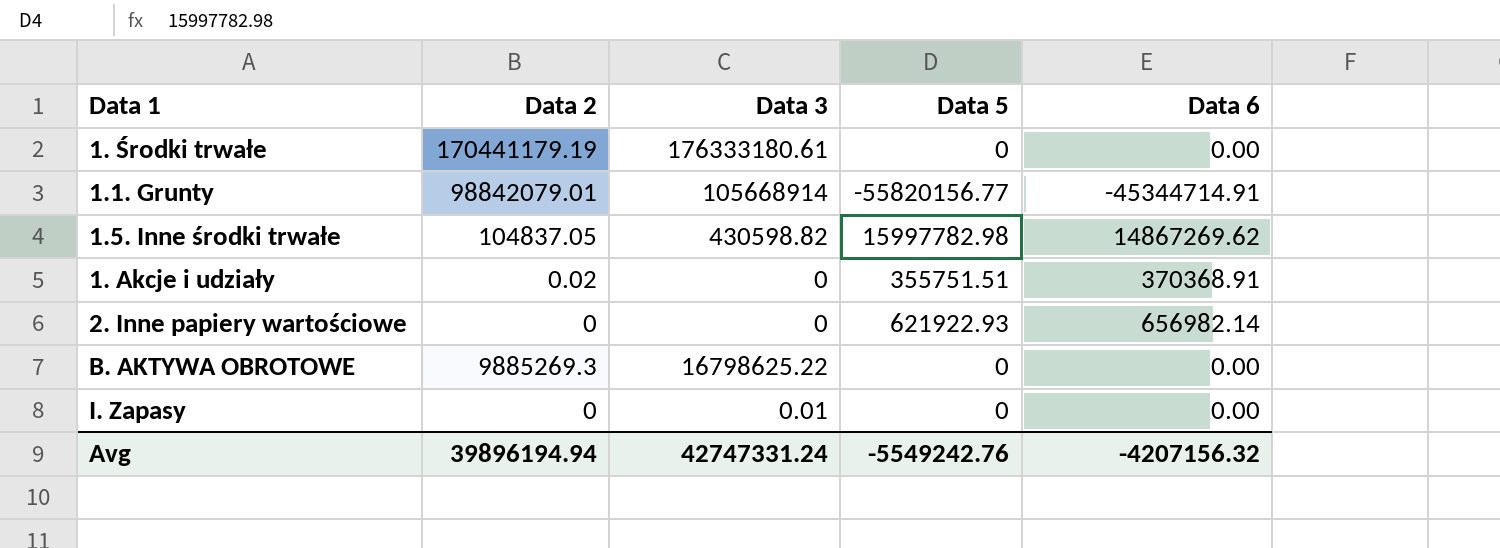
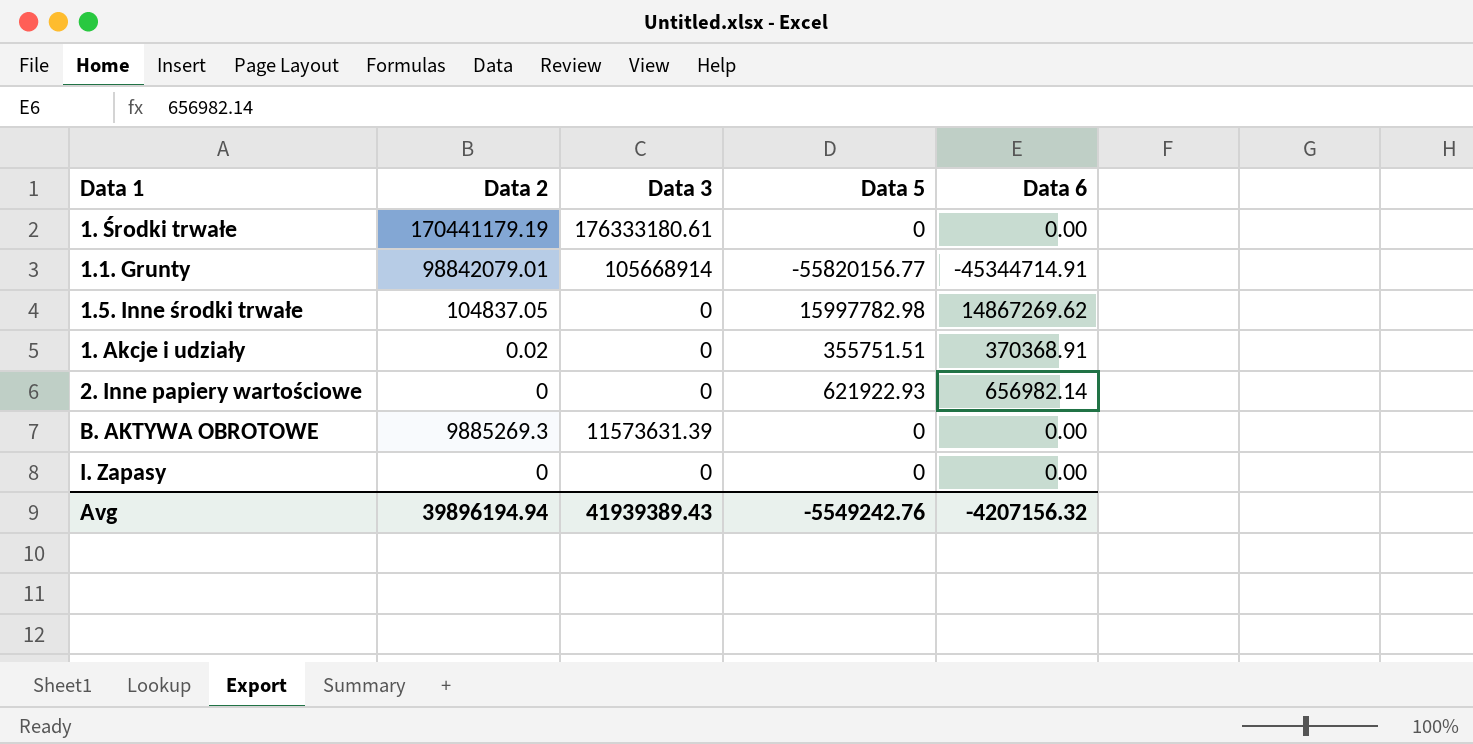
1.5. Inne środki trwałe | Data 3: 430598.82 -> 0
B. AKTYWA OBROTOWE | Data 3: 16798625.22 -> 11573631.39
I. Zapasy | Data 3: 0.01 -> 0
Avg | Data 3: 42747331.24 -> 41939389.43

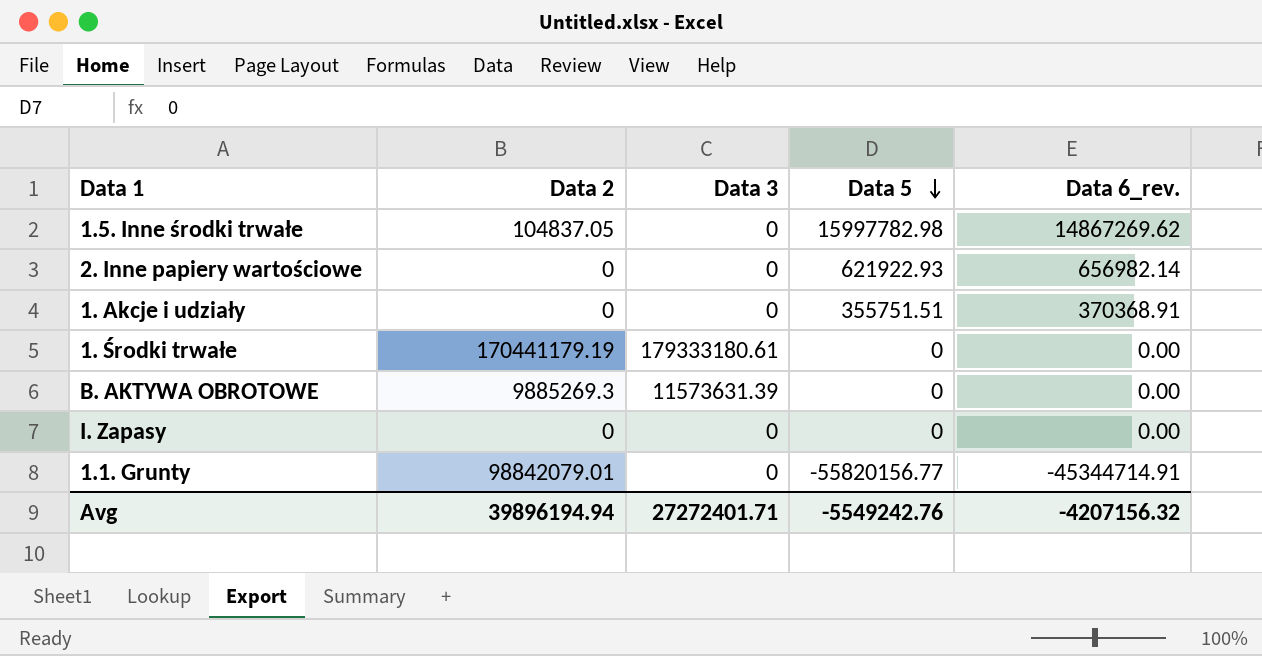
row order: none -> Data 5 descending
column name: Data 6 -> Data 6_rev.
1. Akcje i udziały | Data 2: 0.02 -> 0
1. Środki trwałe | Data 3: 176333180.61 -> 179333180.61
1.1. Grunty | Data 3: 105668914 -> 0
Avg | Data 3: 41939389.43 -> 27272401.71

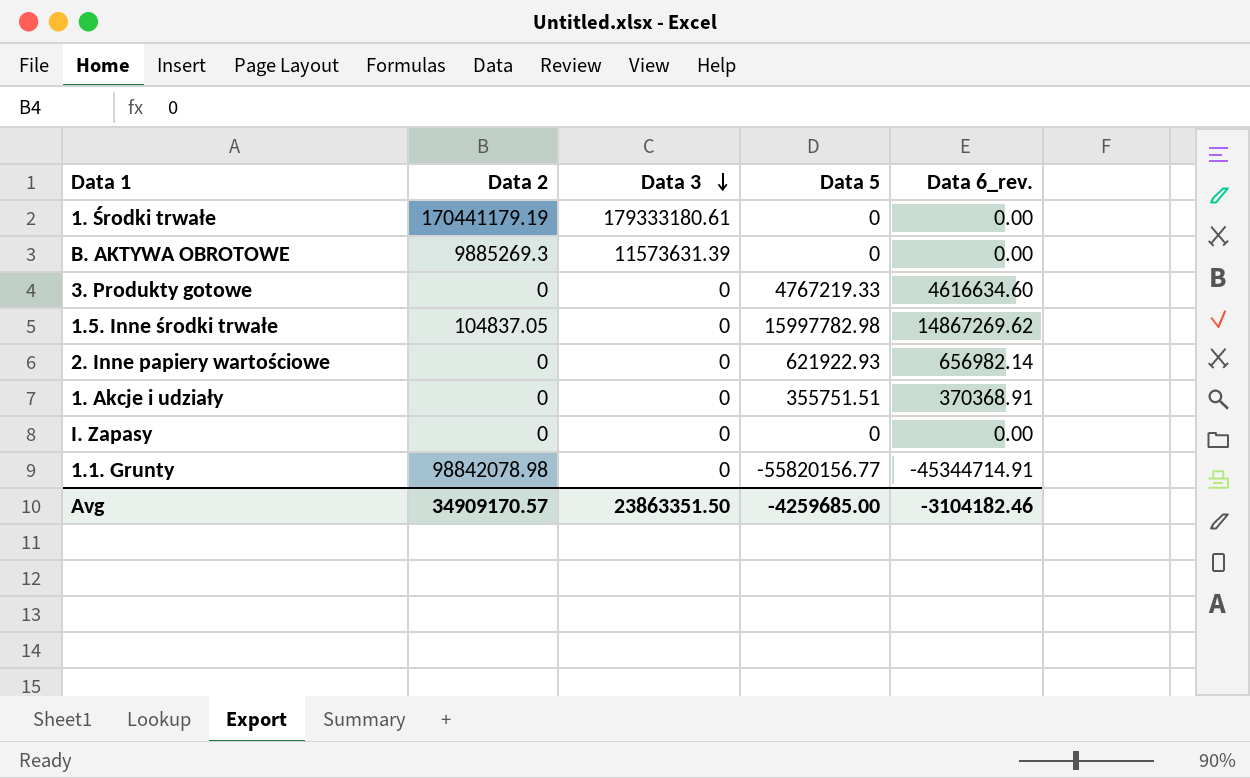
row order: Data 5 descending -> Data 3 descending
row 3. Produkty gotowe: none -> 0 | 0 | 4767219.33 | 4616634.60
1.1. Grunty | Data 2: 98842079.01 -> 98842078.98
Avg | Data 2: 39896194.94 -> 34909170.57
Avg | Data 3: 27272401.71 -> 23863351.50
Avg | Data 5: -5549242.76 -> -4259685.00
Avg | Data 6_rev.: -4207156.32 -> -3104182.46

